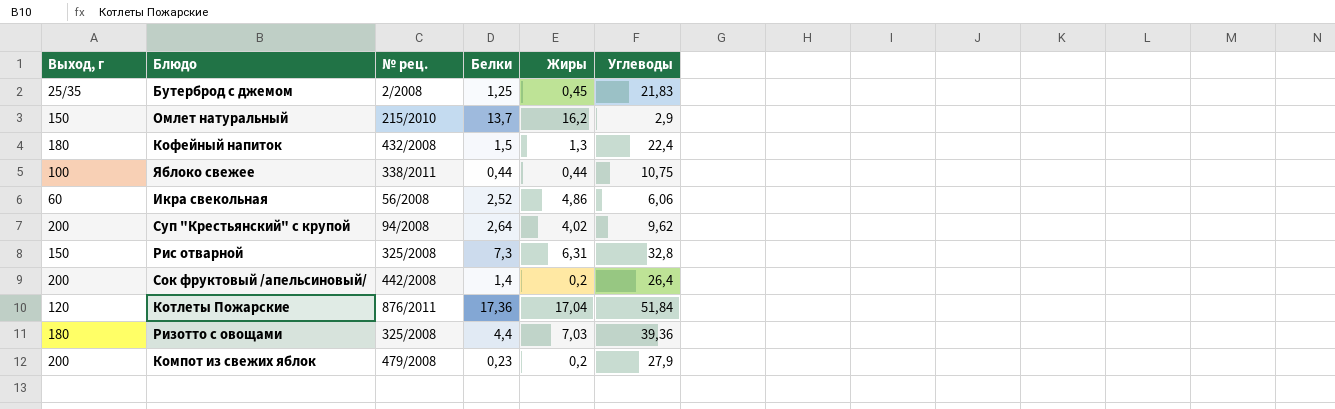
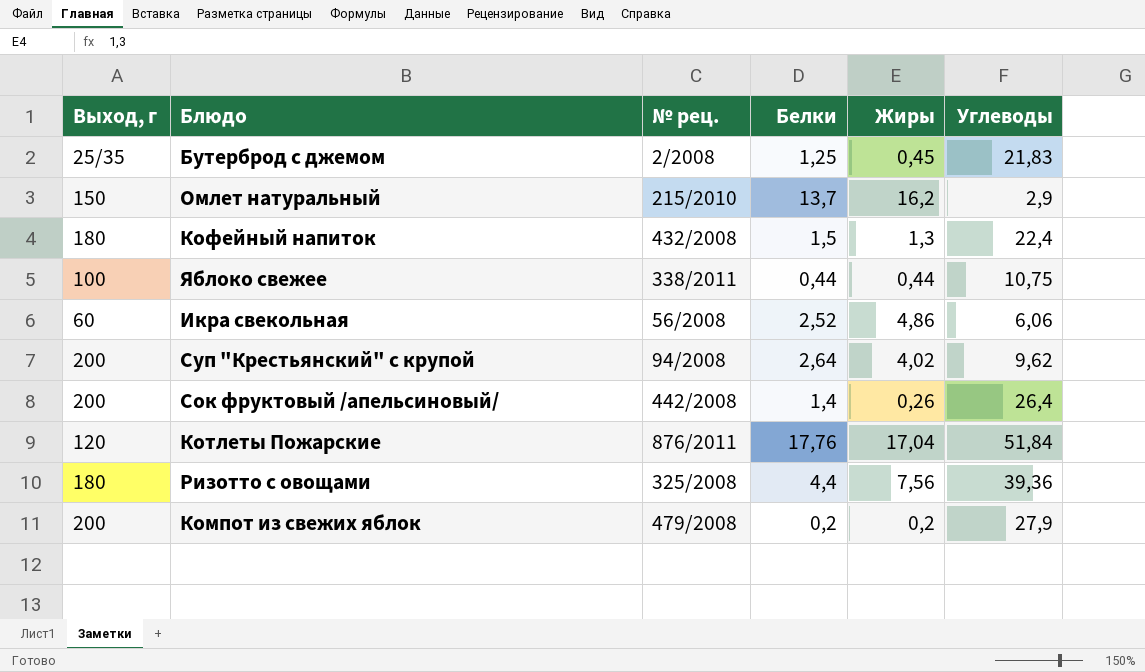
row Рис отварной: 150 | 325/2008 | 7,3 | 6,31 | 32,8 -> none
Сок фруктовый /апельсиновый/ | Жиры: 0,2 -> 0,26
Котлеты Пожарские | Белки: 17,36 -> 17,76
Ризотто с овощами | Жиры: 7,03 -> 7,56
Компот из свежих яблок | Белки: 0,23 -> 0,2

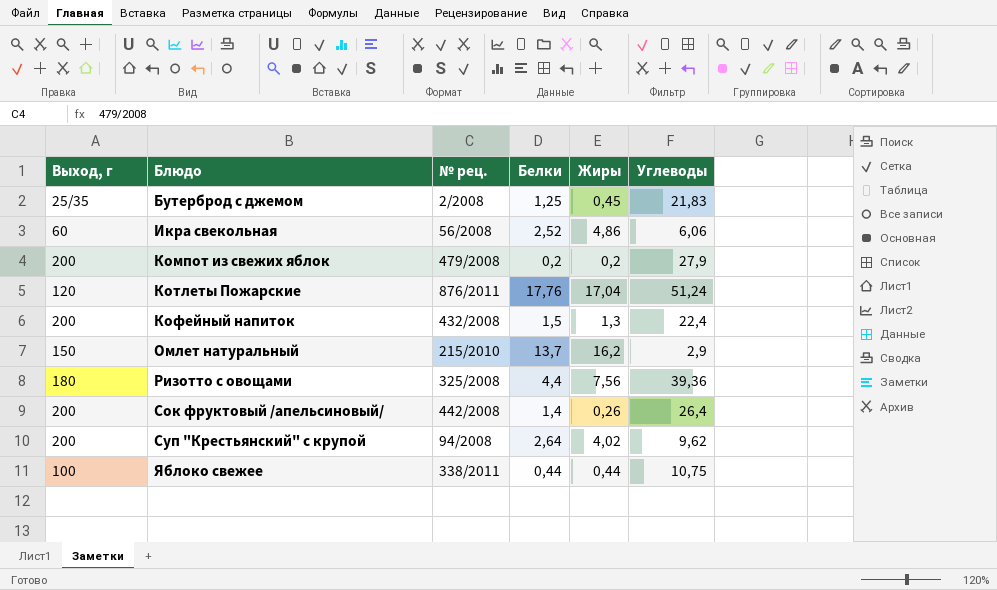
row order: none -> Блюдо ascending
Котлеты Пожарские | Углеводы: 51,84 -> 51,24
Кофейный напиток | Выход, г: 180 -> 200

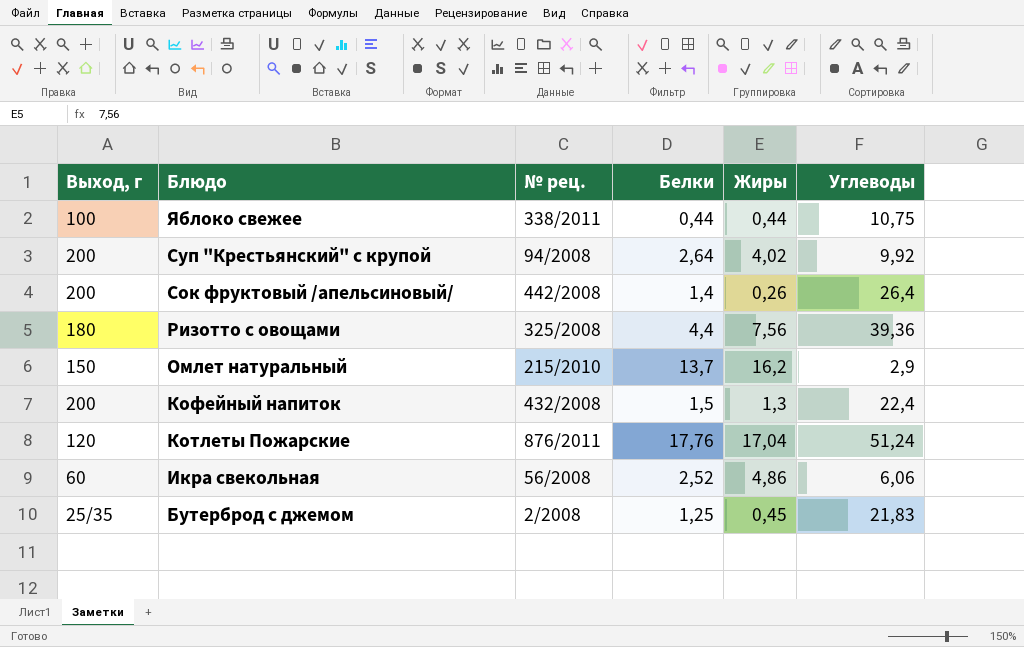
row order: Блюдо ascending -> Блюдо descending
row Компот из свежих яблок: 200 | 479/2008 | 0,2 | 0,2 | 27,9 -> none
Суп "Крестьянский" с крупой | Углеводы: 9,62 -> 9,92

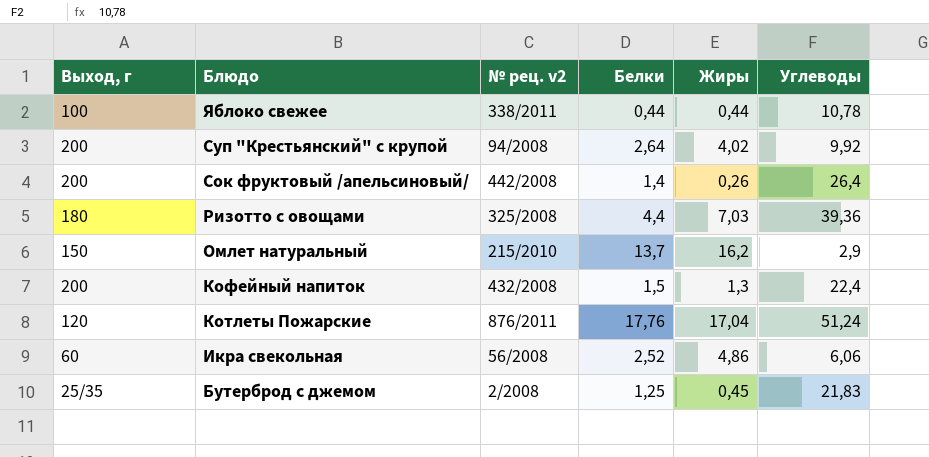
column name: № рец. -> № рец. v2
Яблоко свежее | Углеводы: 10,75 -> 10,78
Ризотто с овощами | Жиры: 7,56 -> 7,03

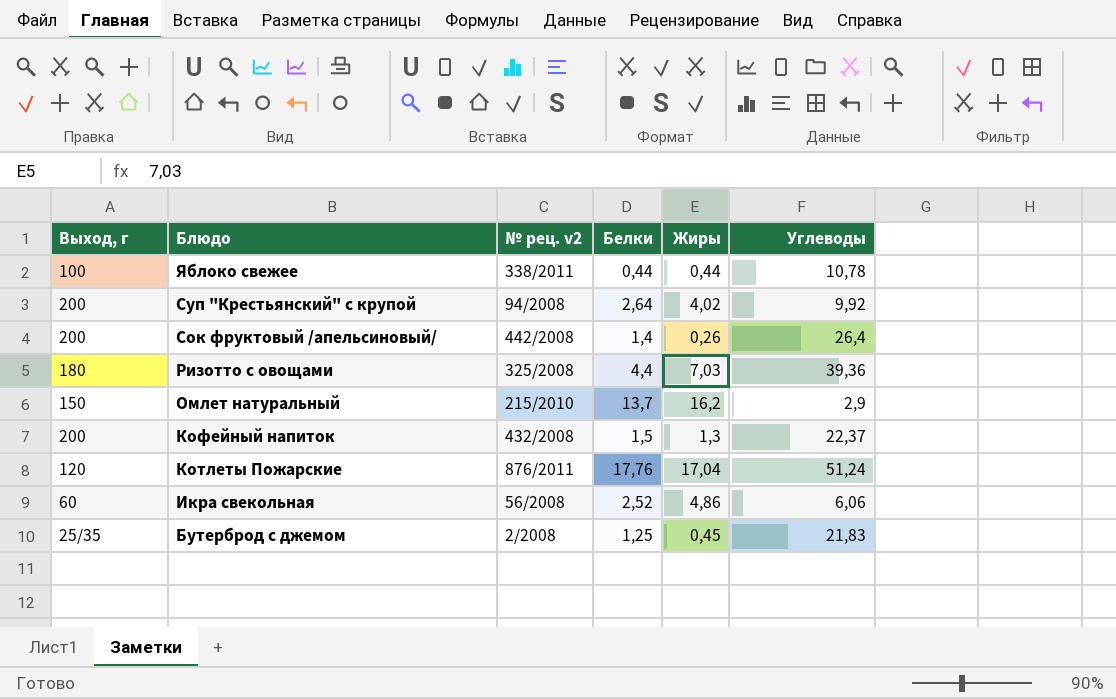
Кофейный напиток | Углеводы: 22,4 -> 22,37

